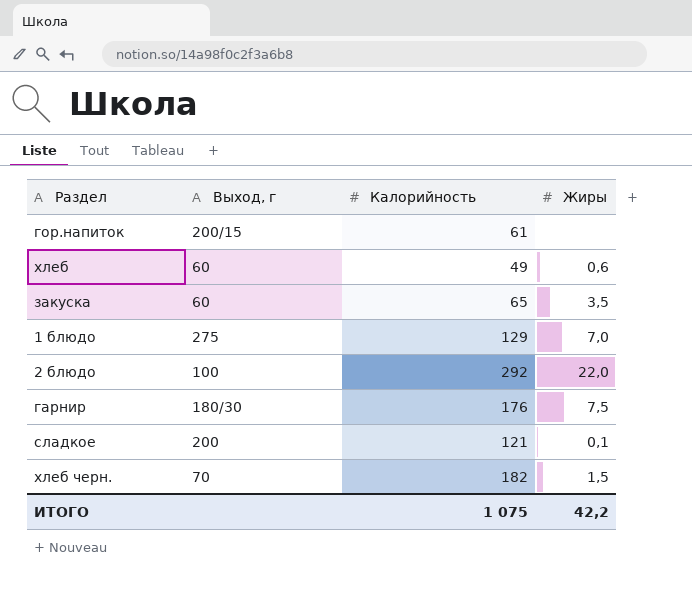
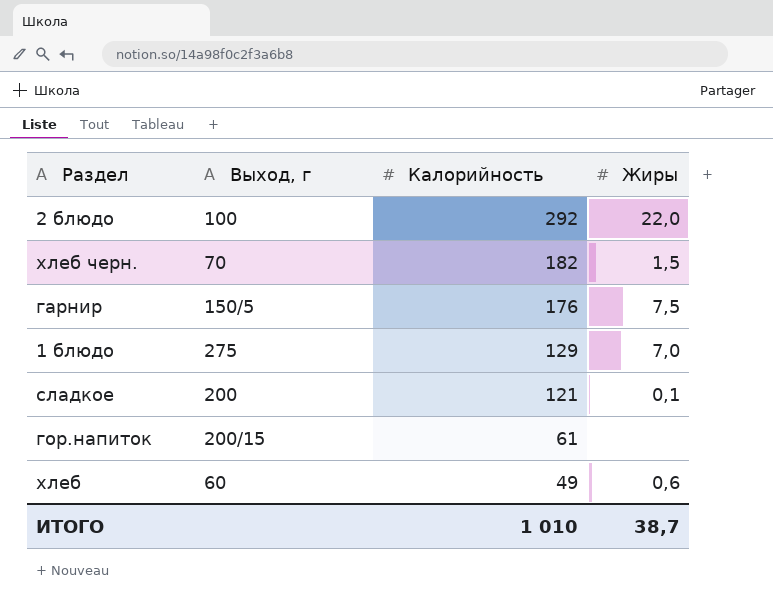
row order: none -> Калорийность descending
row закуска: 60 | 65 | 3,5 -> none
гарнир | Выход, г: 180/30 -> 150/5
ИТОГО | Калорийность: 1 075 -> 1 010
ИТОГО | Жиры: 42,2 -> 38,7

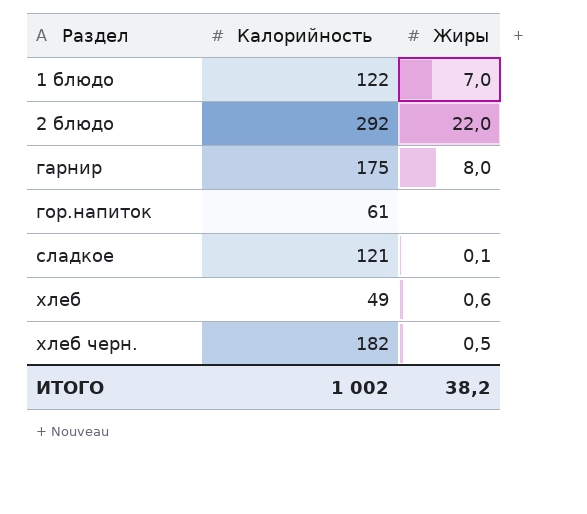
row order: Калорийность descending -> Раздел ascending
column Выход, г | position: 2 -> none
1 блюдо | Калорийность: 129 -> 122
гарнир | Калорийность: 176 -> 175
гарнир | Жиры: 7,5 -> 8,0
хлеб черн. | Жиры: 1,5 -> 0,5
ИТОГО | Калорийность: 1 010 -> 1 002
ИТОГО | Жиры: 38,7 -> 38,2

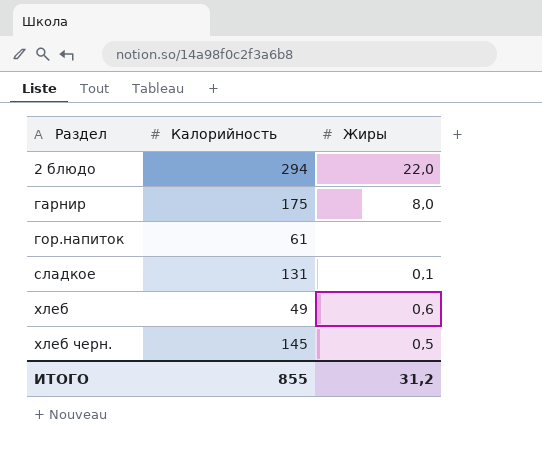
row 1 блюдо: 122 | 7,0 -> none
2 блюдо | Калорийность: 292 -> 294
сладкое | Калорийность: 121 -> 131
хлеб черн. | Калорийность: 182 -> 145
ИТОГО | Калорийность: 1 002 -> 855
ИТОГО | Жиры: 38,2 -> 31,2

